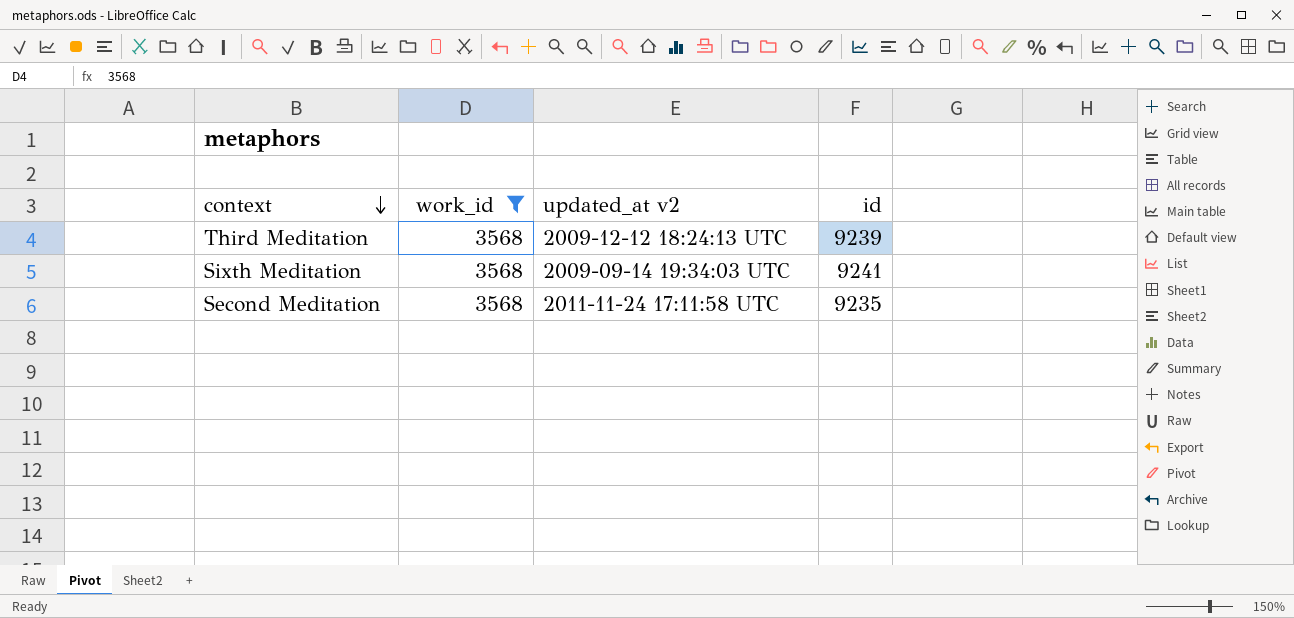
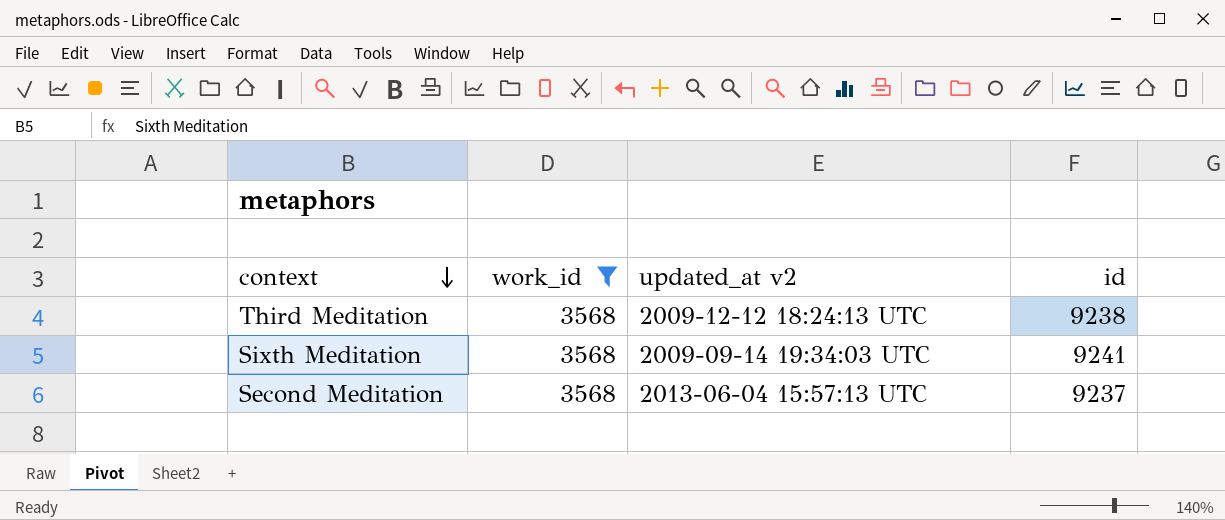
Third Meditation | id: 9239 -> 9238
Second Meditation | updated_at v2: 2011-11-24 17:11:58 UTC -> 2013-06-04 15:57:13 UTC
Second Meditation | id: 9235 -> 9237

